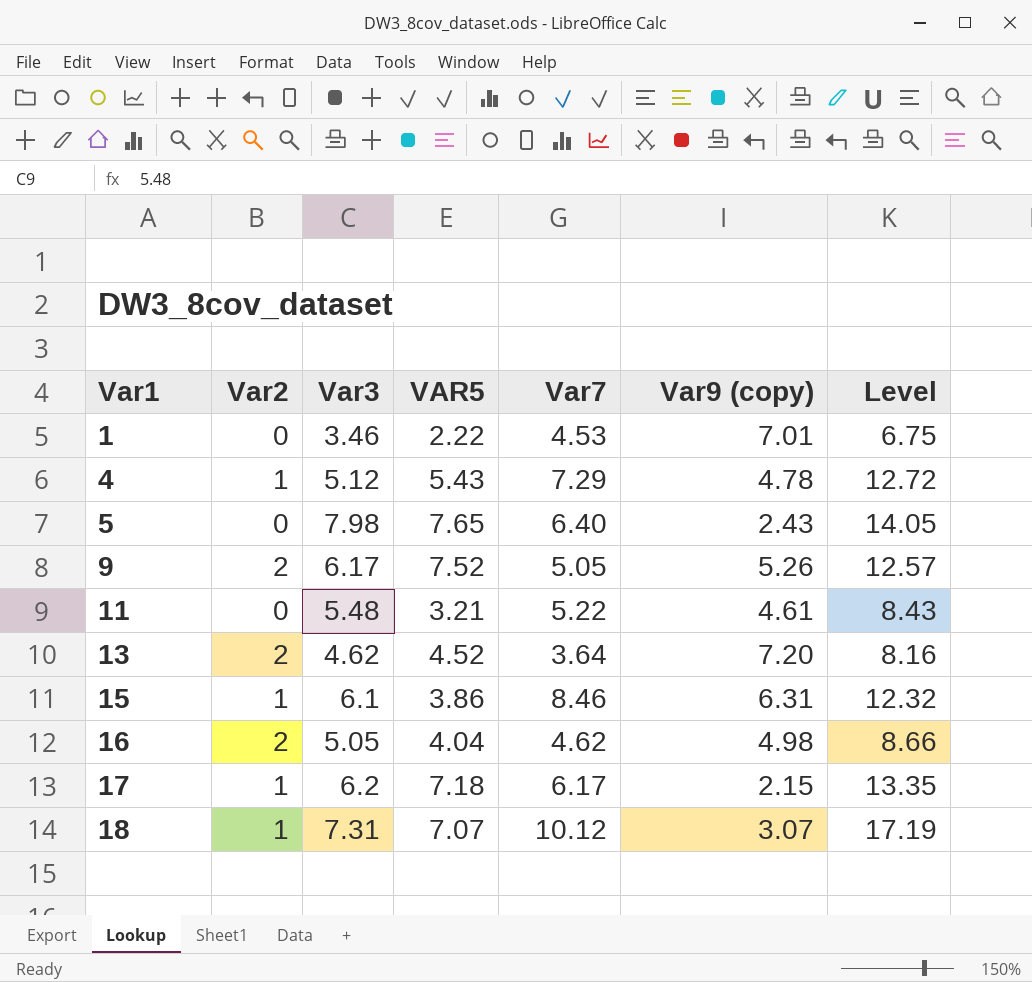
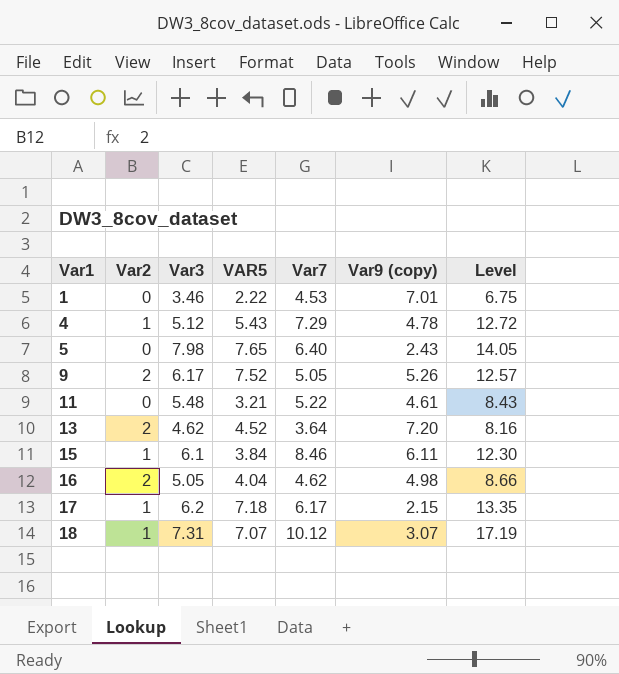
15 | VAR5: 3.86 -> 3.84
15 | Var9 (copy): 6.31 -> 6.11
15 | Level: 12.32 -> 12.30

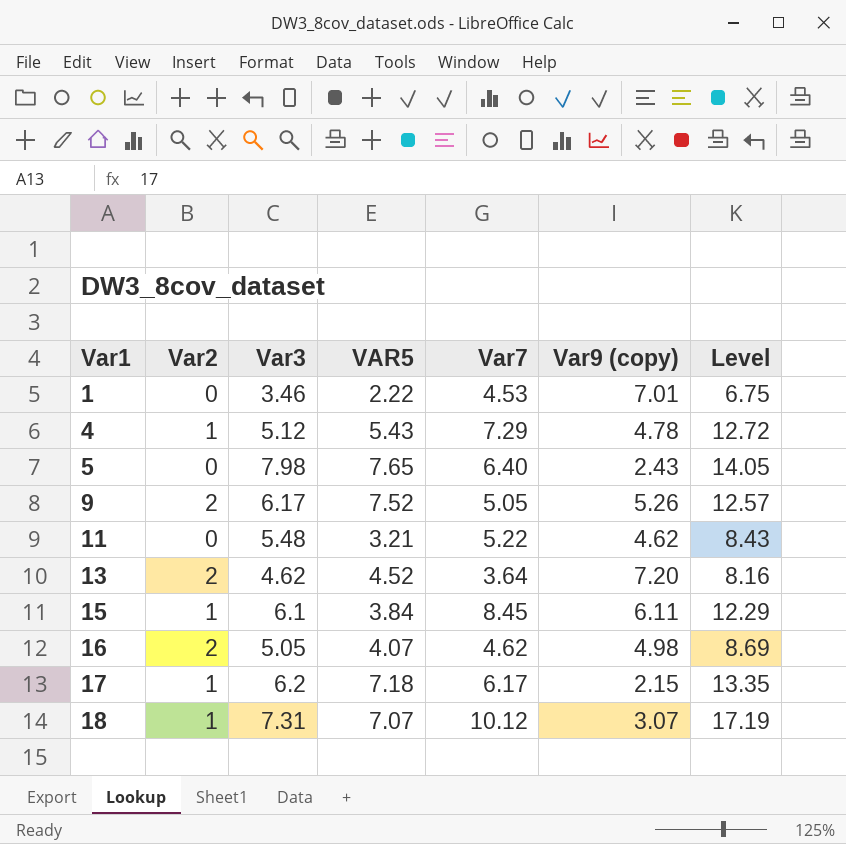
11 | Var9 (copy): 4.61 -> 4.62
15 | Var7: 8.46 -> 8.45
15 | Level: 12.30 -> 12.29
16 | VAR5: 4.04 -> 4.07
16 | Level: 8.66 -> 8.69

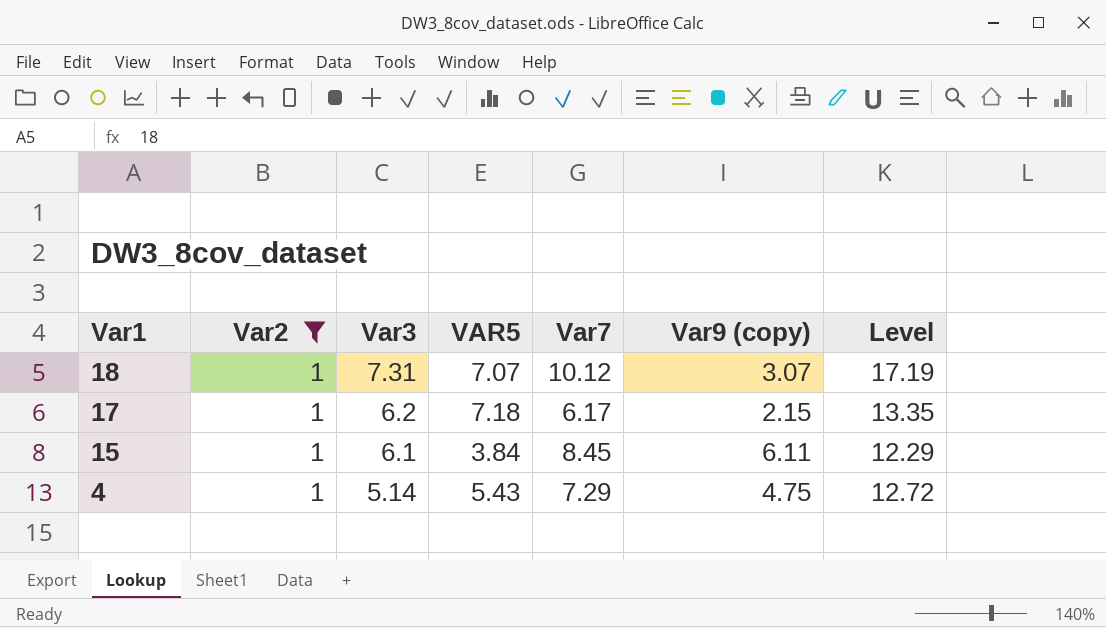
filter: none -> Var2 = 1
row order: Var1 ascending -> Var1 descending
4 | Var3: 5.12 -> 5.14
4 | Var9 (copy): 4.78 -> 4.75

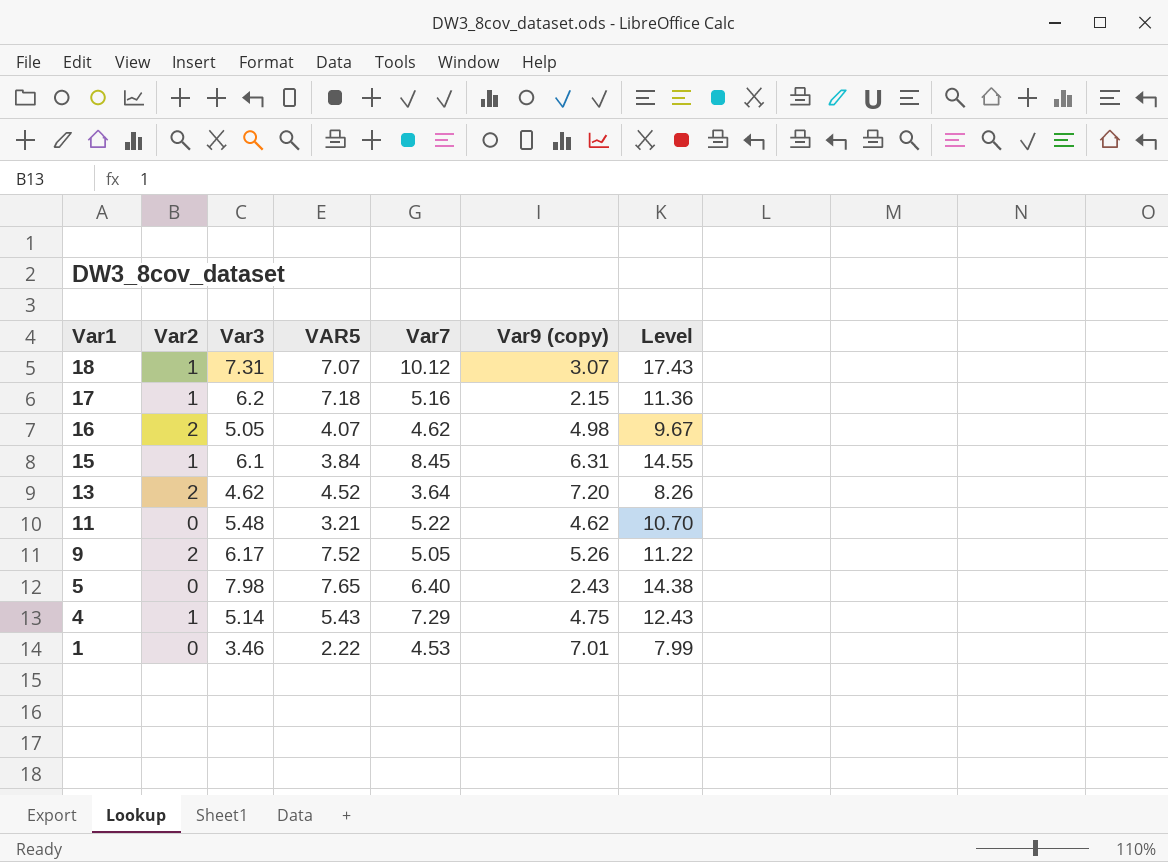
filter: Var2 = 1 -> none
column Level | formula: [VAR5] + [Var7] -> [Var3] + [Var7]
17 | Var7: 6.17 -> 5.16
15 | Var9 (copy): 6.11 -> 6.31

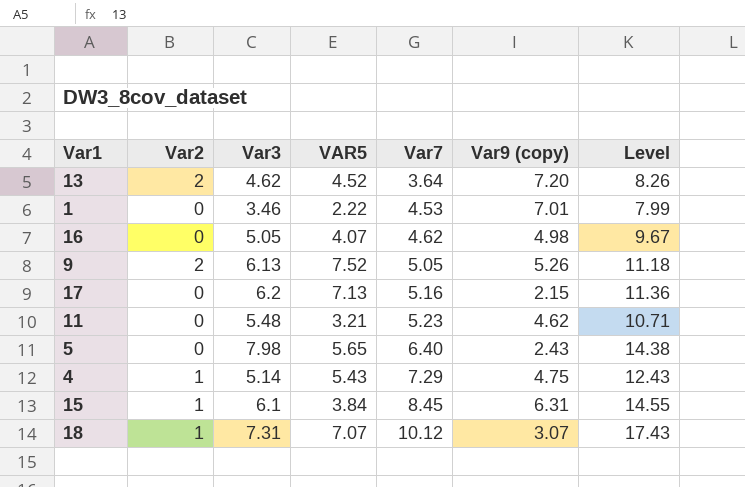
row order: Var1 descending -> Var7 ascending
16 | Var2: 2 -> 0
9 | Var3: 6.17 -> 6.13
9 | Level: 11.22 -> 11.18
17 | Var2: 1 -> 0
17 | VAR5: 7.18 -> 7.13
11 | Var7: 5.22 -> 5.23
11 | Level: 10.70 -> 10.71
5 | VAR5: 7.65 -> 5.65

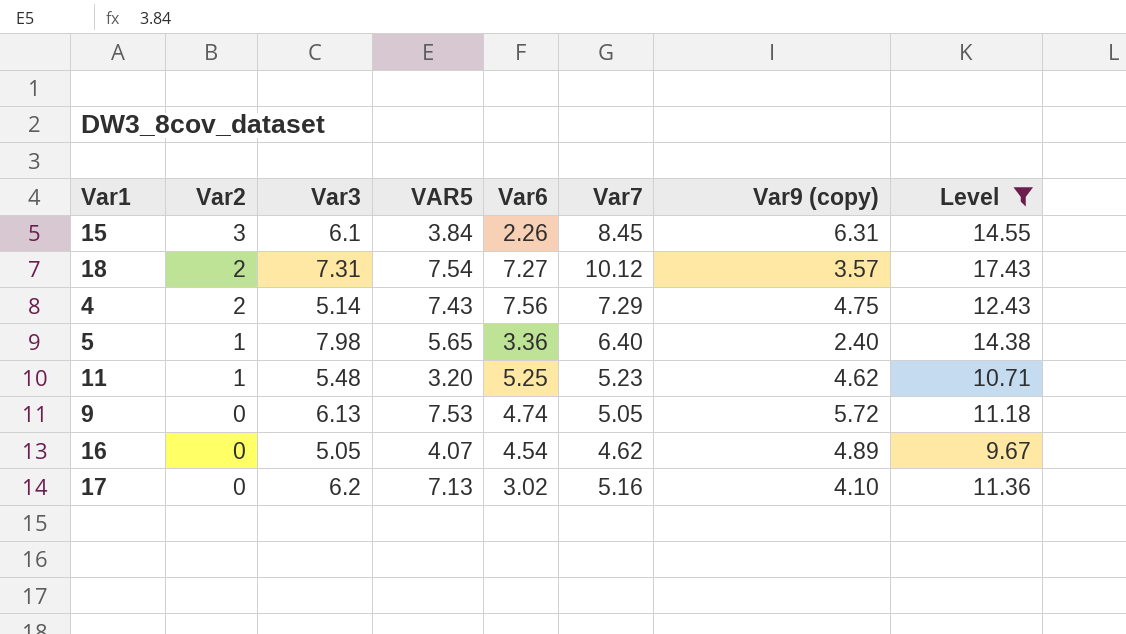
filter: none -> Level >= 9.67
row order: Var7 ascending -> Var2 descending
column Var6 | position: none -> 5
15 | Var2: 1 -> 3
18 | Var2: 1 -> 2
18 | VAR5: 7.07 -> 7.54
18 | Var9 (copy): 3.07 -> 3.57
4 | Var2: 1 -> 2
4 | VAR5: 5.43 -> 7.43
5 | Var2: 0 -> 1
5 | Var9 (copy): 2.43 -> 2.40
11 | Var2: 0 -> 1
11 | VAR5: 3.21 -> 3.20
9 | Var2: 2 -> 0
9 | VAR5: 7.52 -> 7.53
9 | Var9 (copy): 5.26 -> 5.72
16 | Var9 (copy): 4.98 -> 4.89
17 | Var9 (copy): 2.15 -> 4.10

